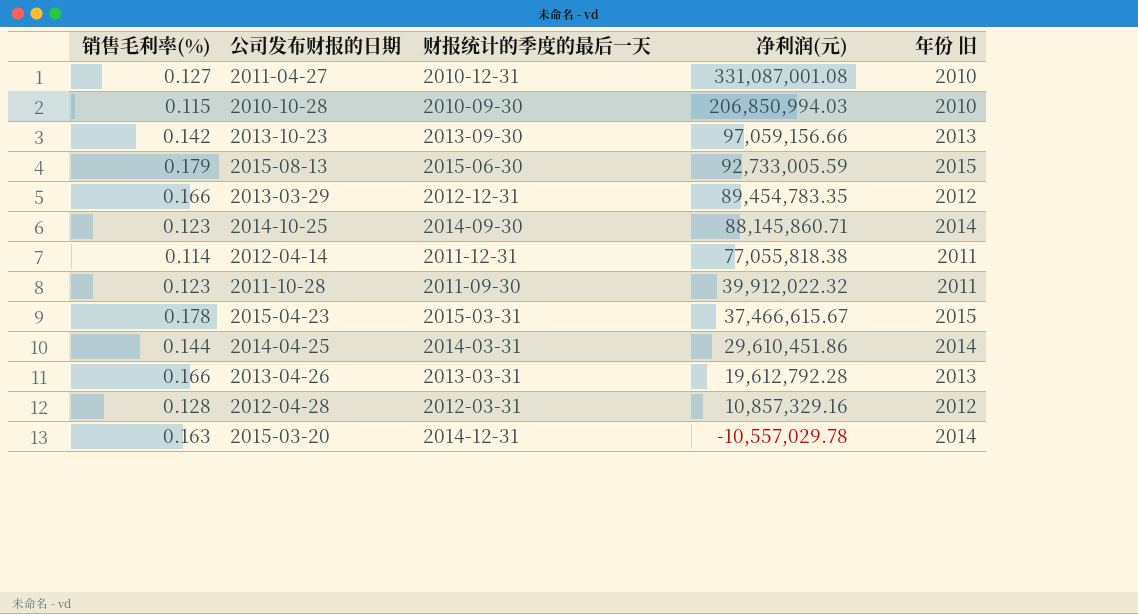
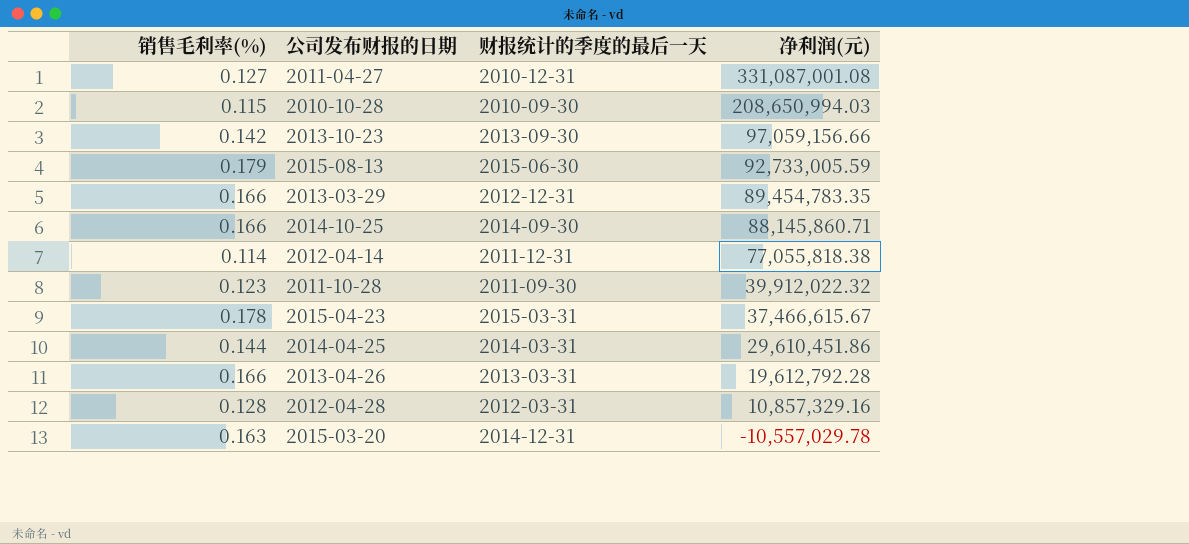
column 年份 旧 | position: 5 -> none
2010-10-28 | 净利润(元): 206,850,994.03 -> 208,650,994.03
2014-10-25 | 销售毛利率(%): 0.123 -> 0.166

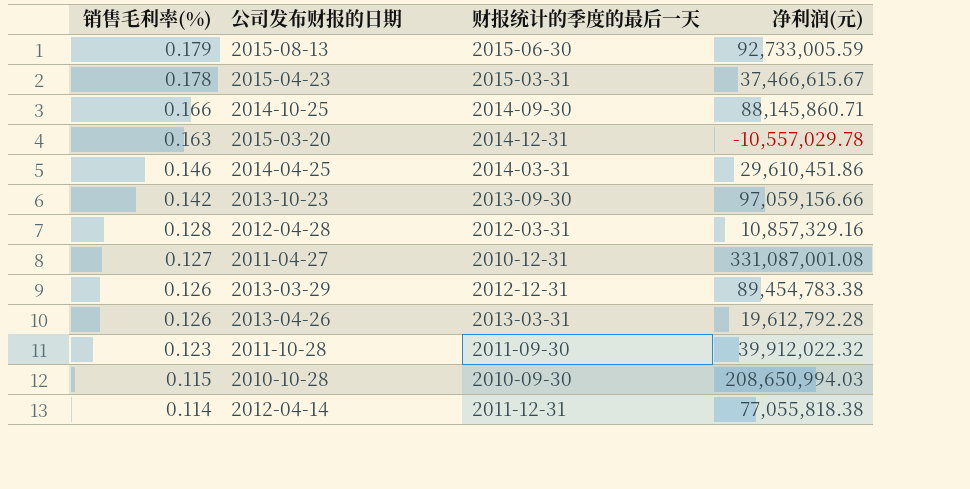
row order: 净利润(元) descending -> 销售毛利率(%) descending
2014-04-25 | 销售毛利率(%): 0.144 -> 0.146
2013-03-29 | 销售毛利率(%): 0.166 -> 0.126
2013-03-29 | 净利润(元): 89,454,783.35 -> 89,454,783.38
2013-04-26 | 销售毛利率(%): 0.166 -> 0.126

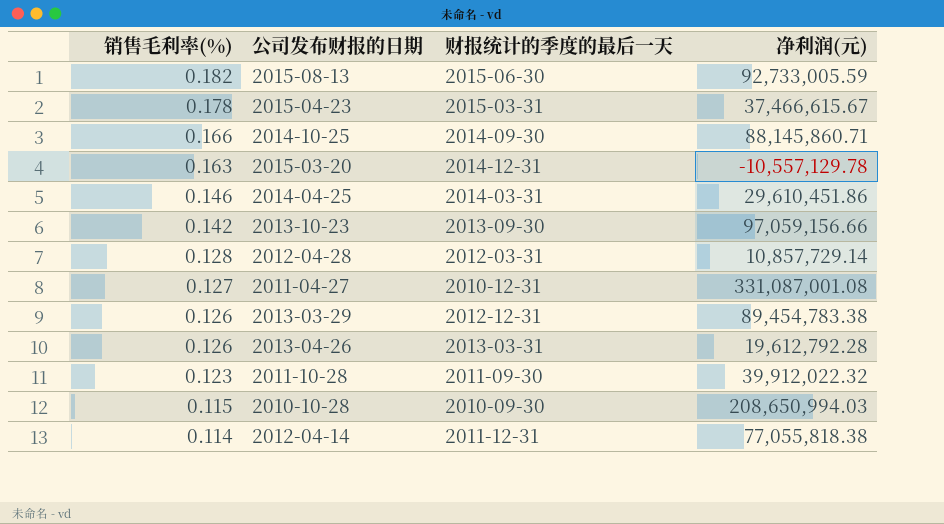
2015-08-13 | 销售毛利率(%): 0.179 -> 0.182
2015-03-20 | 净利润(元): -10,557,029.78 -> -10,557,129.78
2012-04-28 | 净利润(元): 10,857,329.16 -> 10,857,729.14

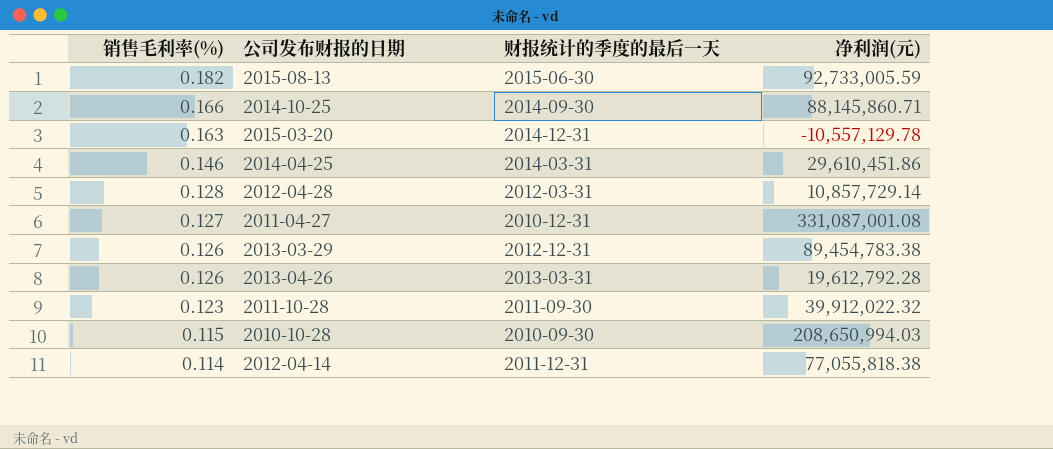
row 2015-04-23: 0.178 | 2015-03-31 | 37,466,615.67 -> none
row 2013-10-23: 0.142 | 2013-09-30 | 97,059,156.66 -> none

